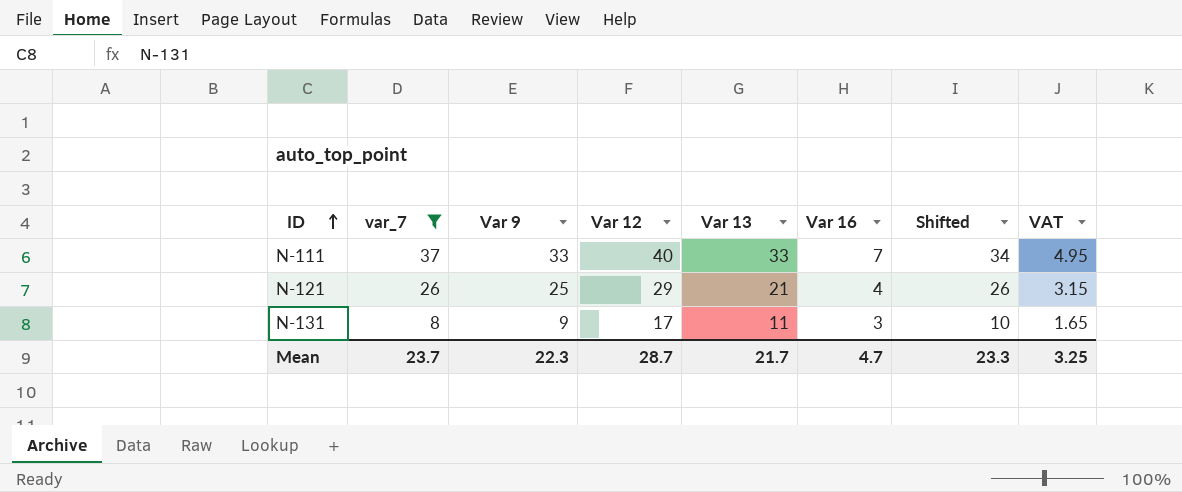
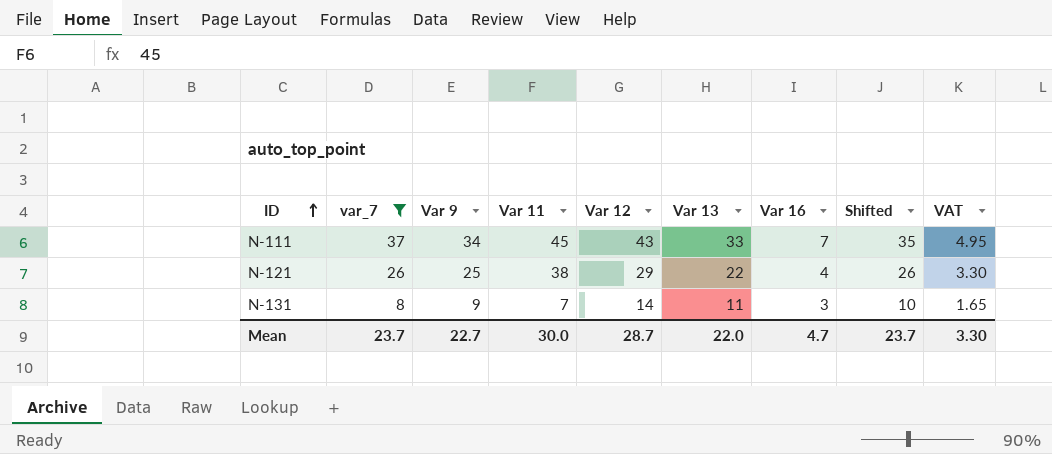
column Var 11 | position: none -> 4
N-111 | Var 9: 33 -> 34
N-111 | Var 12: 40 -> 43
N-111 | Shifted: 34 -> 35
N-121 | Var 13: 21 -> 22
N-121 | VAT: 3.15 -> 3.30
N-131 | Var 12: 17 -> 14
Mean | Var 9: 22.3 -> 22.7
Mean | Var 13: 21.7 -> 22.0
Mean | Shifted: 23.3 -> 23.7
Mean | VAT: 3.25 -> 3.30

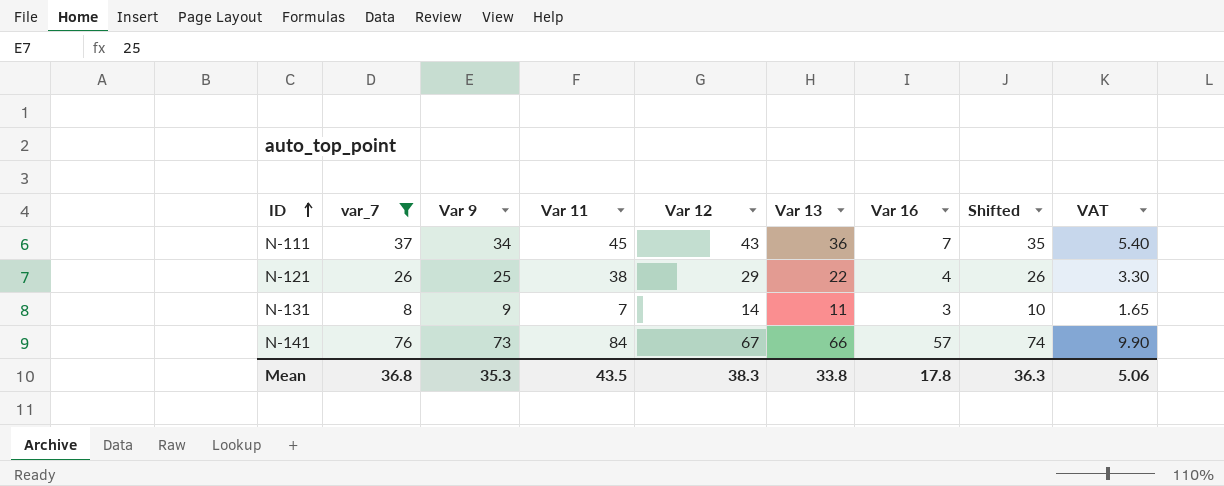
N-111 | Var 13: 33 -> 36
N-111 | VAT: 4.95 -> 5.40
row N-141: none -> 76 | 73 | 84 | 67 | 66 | 57 | 74 | 9.90
Mean | var_7: 23.7 -> 36.8
Mean | Var 9: 22.7 -> 35.3
Mean | Var 11: 30.0 -> 43.5
Mean | Var 12: 28.7 -> 38.3
Mean | Var 13: 22.0 -> 33.8
Mean | Var 16: 4.7 -> 17.8
Mean | Shifted: 23.7 -> 36.3
Mean | VAT: 3.30 -> 5.06

